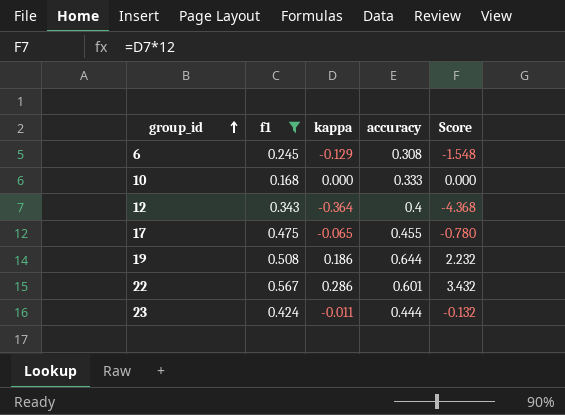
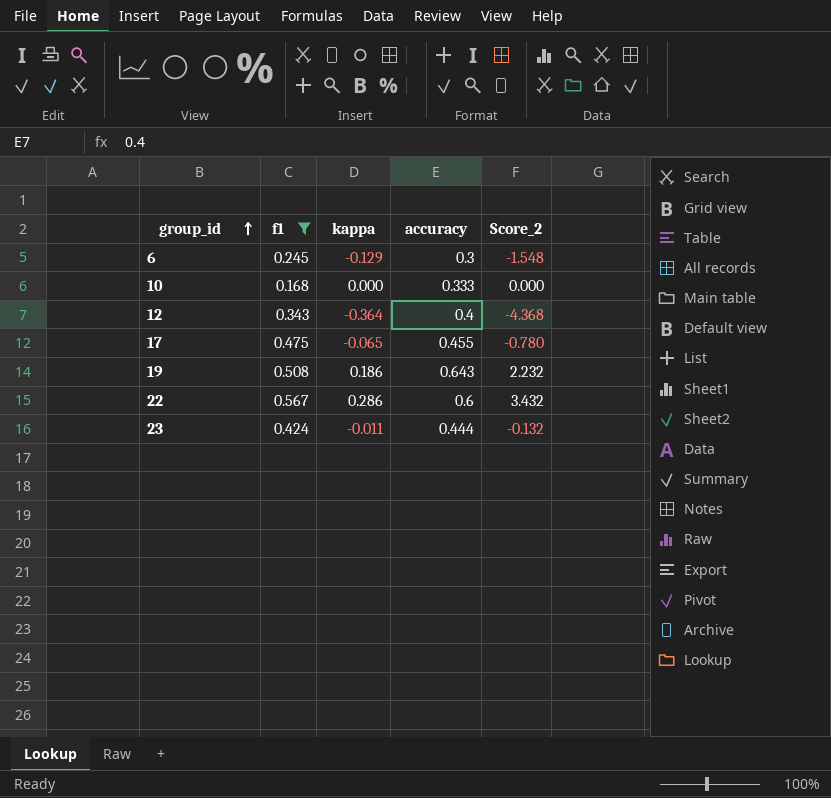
column name: Score -> Score_2
6 | accuracy: 0.308 -> 0.3
19 | accuracy: 0.644 -> 0.643
22 | accuracy: 0.601 -> 0.6

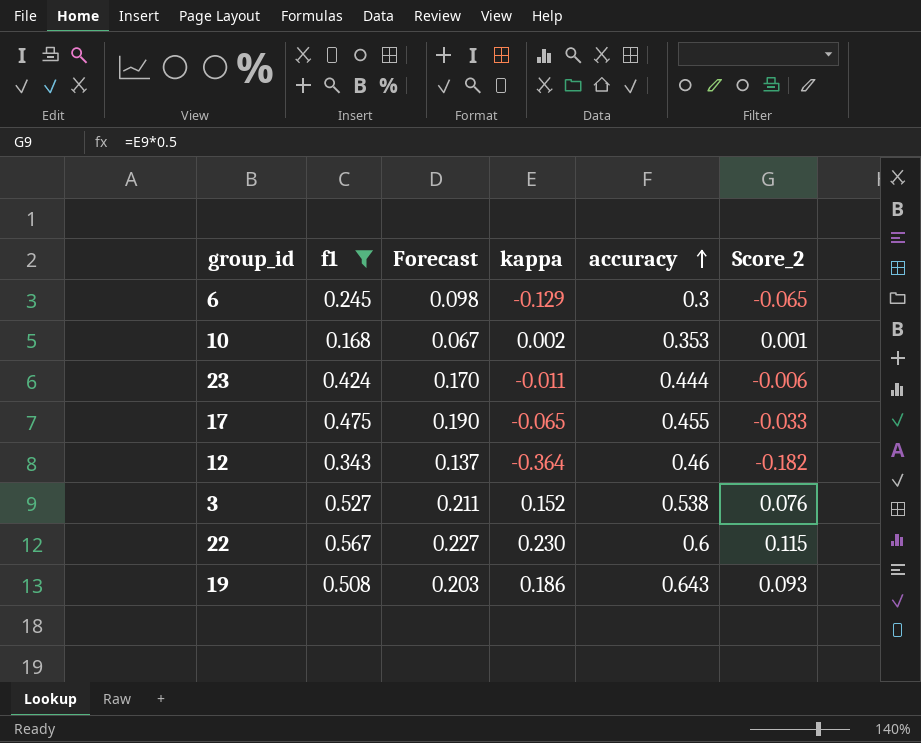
row order: group_id ascending -> accuracy ascending
column Forecast | formula: none -> [f1] * 0.4
column Score_2 | formula: [kappa] * 12 -> [kappa] * 0.5
10 | kappa: 0.000 -> 0.002
10 | accuracy: 0.333 -> 0.353
12 | accuracy: 0.4 -> 0.46
row 3: none -> 0.527 | 0.211 | 0.152 | 0.538 | 0.076
22 | kappa: 0.286 -> 0.230

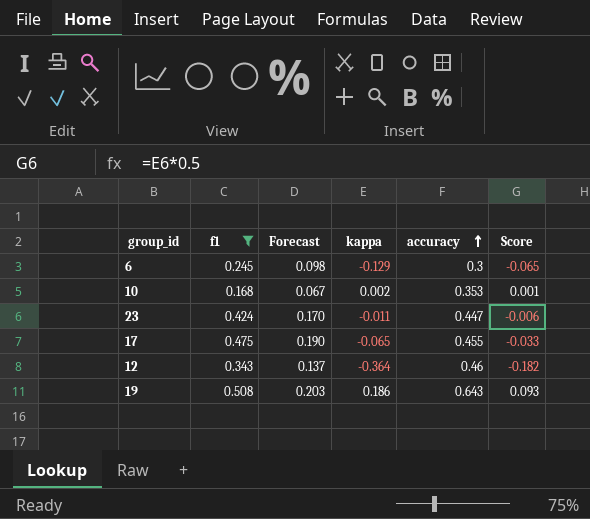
column name: Score_2 -> Score
row 3: 0.527 | 0.211 | 0.152 | 0.538 | 0.076 -> none
row 22: 0.567 | 0.227 | 0.230 | 0.6 | 0.115 -> none
23 | accuracy: 0.444 -> 0.447

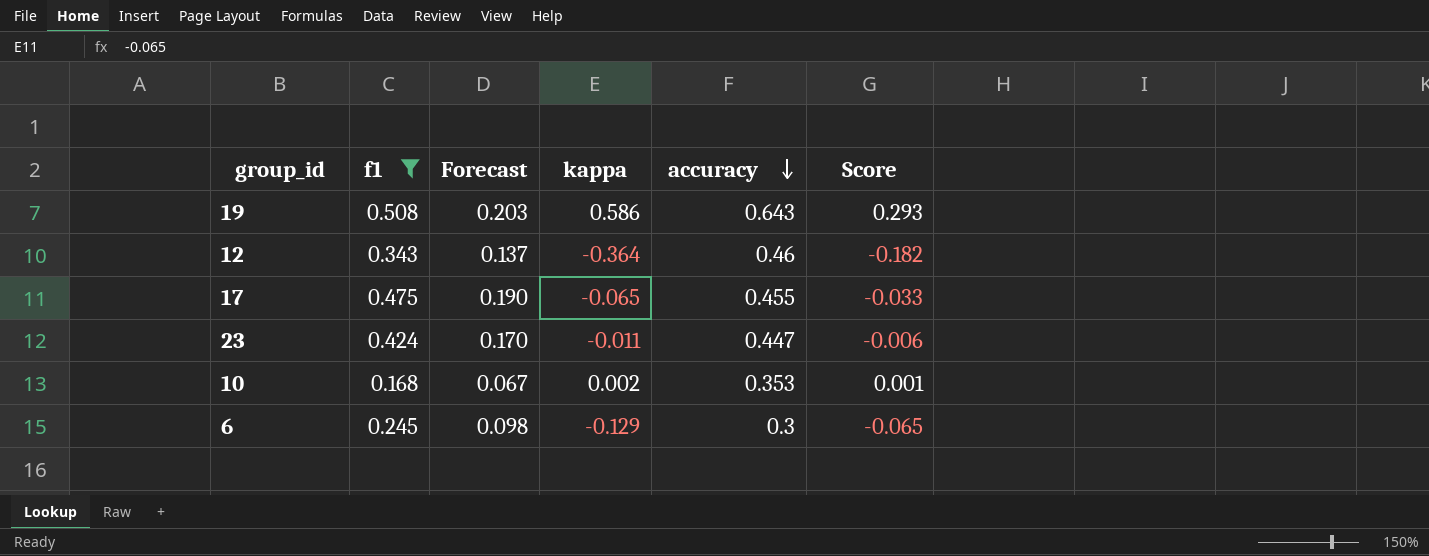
row order: accuracy ascending -> accuracy descending
19 | kappa: 0.186 -> 0.586
19 | Score: 0.093 -> 0.293

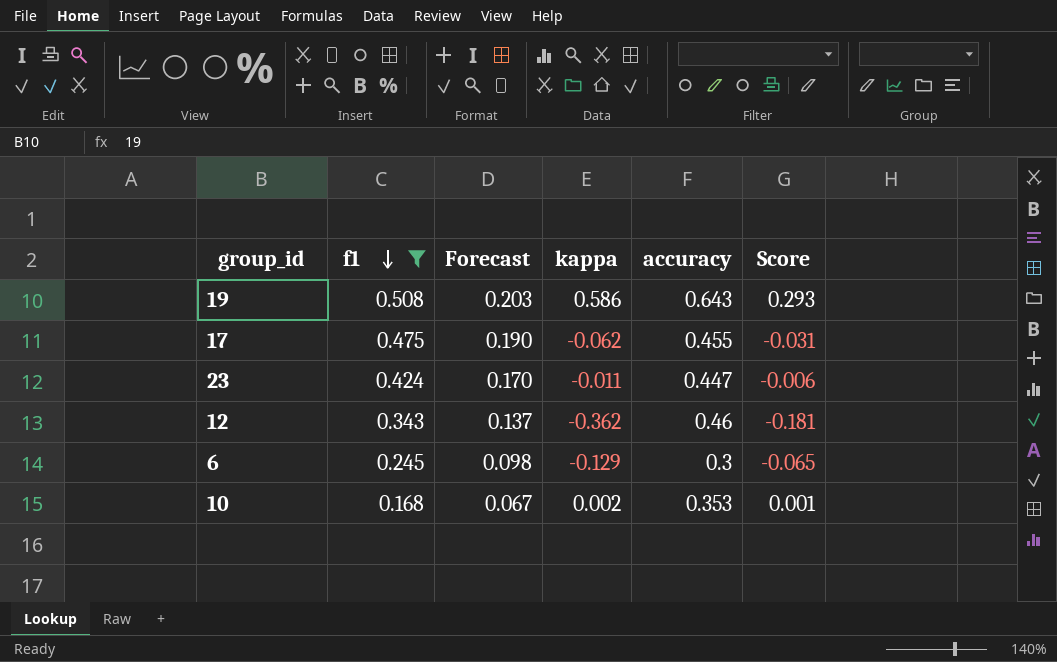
row order: accuracy descending -> f1 descending
17 | kappa: -0.065 -> -0.062
17 | Score: -0.033 -> -0.031
12 | kappa: -0.364 -> -0.362
12 | Score: -0.182 -> -0.181

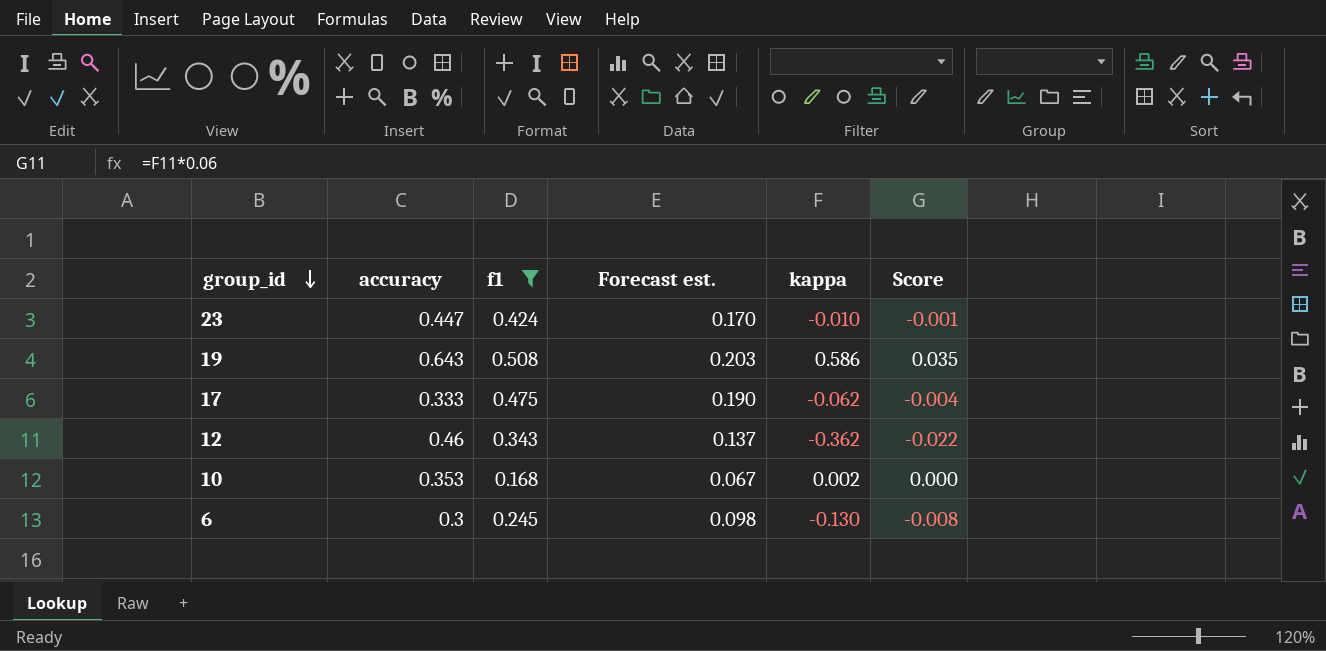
row order: f1 descending -> group_id descending
column accuracy | position: 5 -> 2
column name: Forecast -> Forecast est.
column Score | formula: [kappa] * 0.5 -> [kappa] * 0.06
23 | kappa: -0.011 -> -0.010
17 | accuracy: 0.455 -> 0.333
6 | kappa: -0.129 -> -0.130

